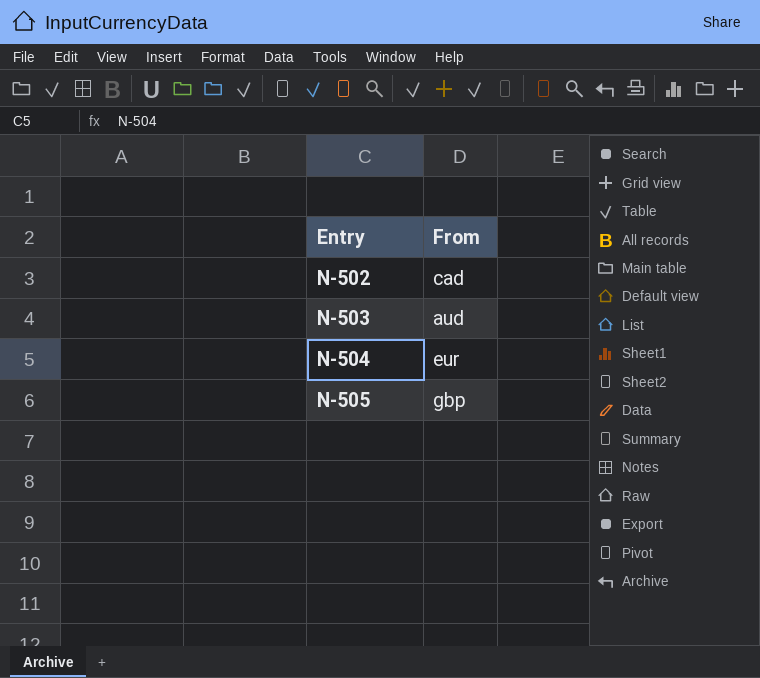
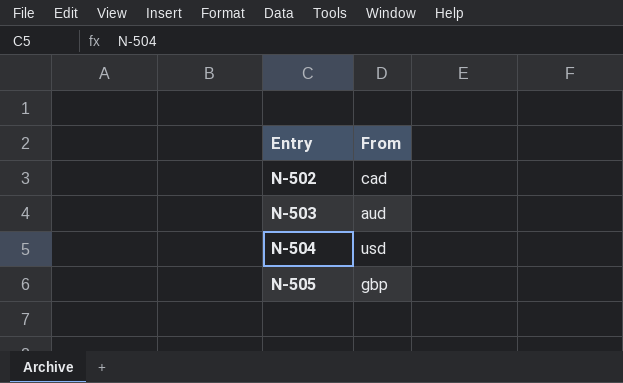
N-504 | From: eur -> usd

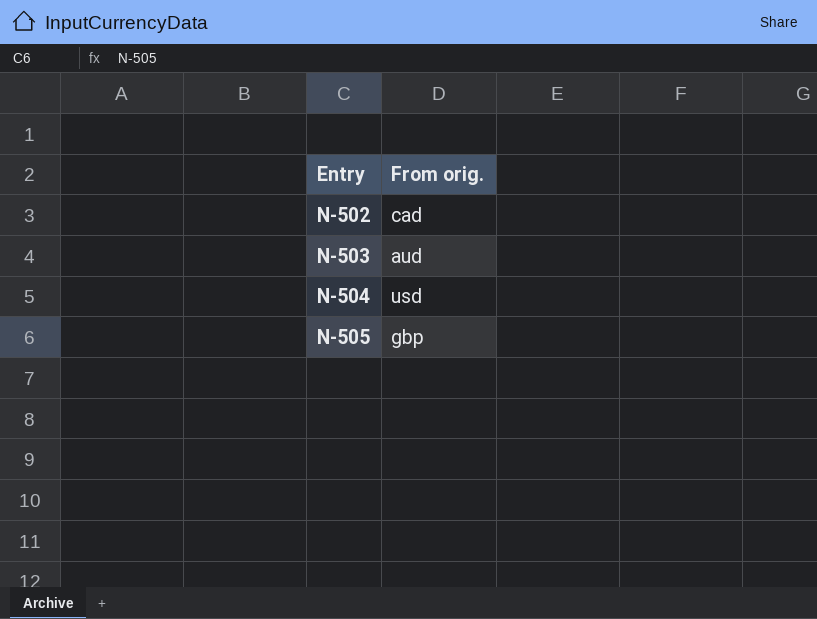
column name: From -> From orig.

